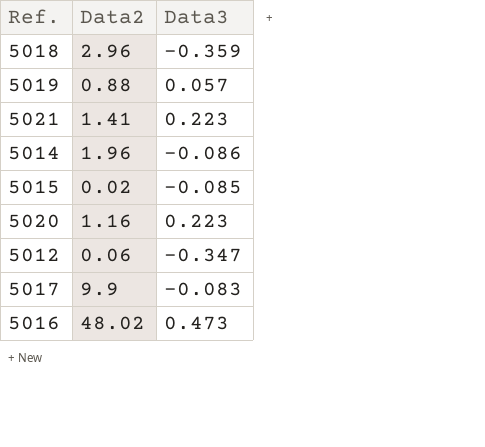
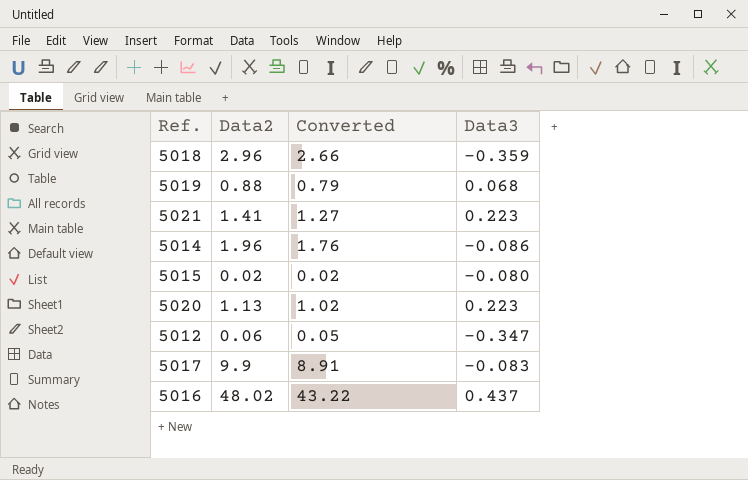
column Converted | formula: none -> [Data2] * 0.9
5019 | Data3: 0.057 -> 0.068
5015 | Data3: -0.085 -> -0.080
5020 | Data2: 1.16 -> 1.13
5016 | Data3: 0.473 -> 0.437

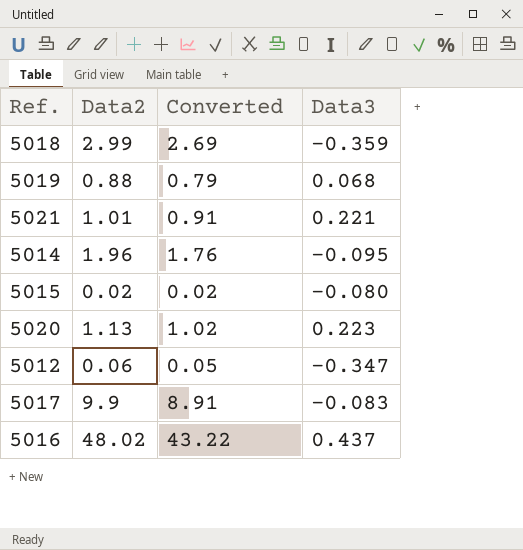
5018 | Data2: 2.96 -> 2.99
5018 | Converted: 2.66 -> 2.69
5021 | Data2: 1.41 -> 1.01
5021 | Converted: 1.27 -> 0.91
5021 | Data3: 0.223 -> 0.221
5014 | Data3: -0.086 -> -0.095

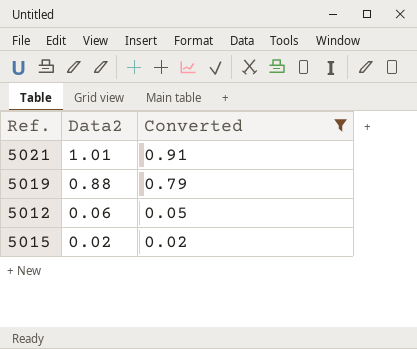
filter: none -> Converted <= 0.91
row order: none -> Data2 descending
column Data3 | position: 4 -> none

